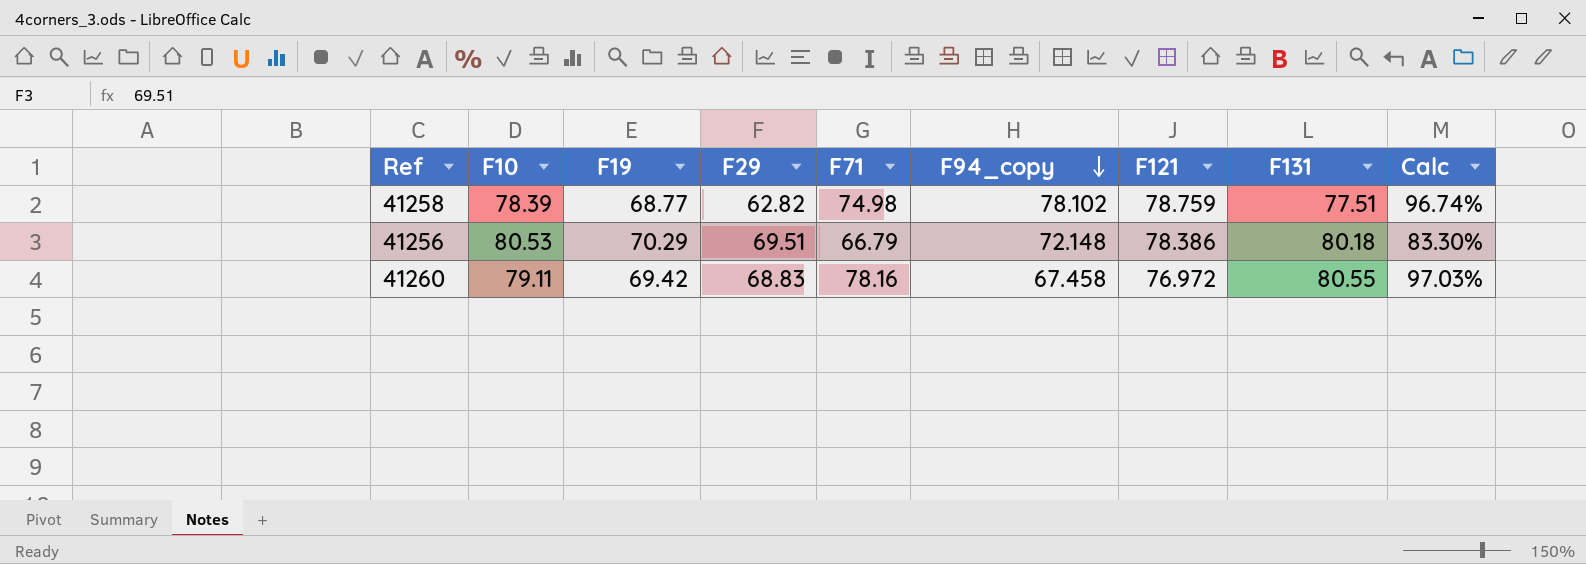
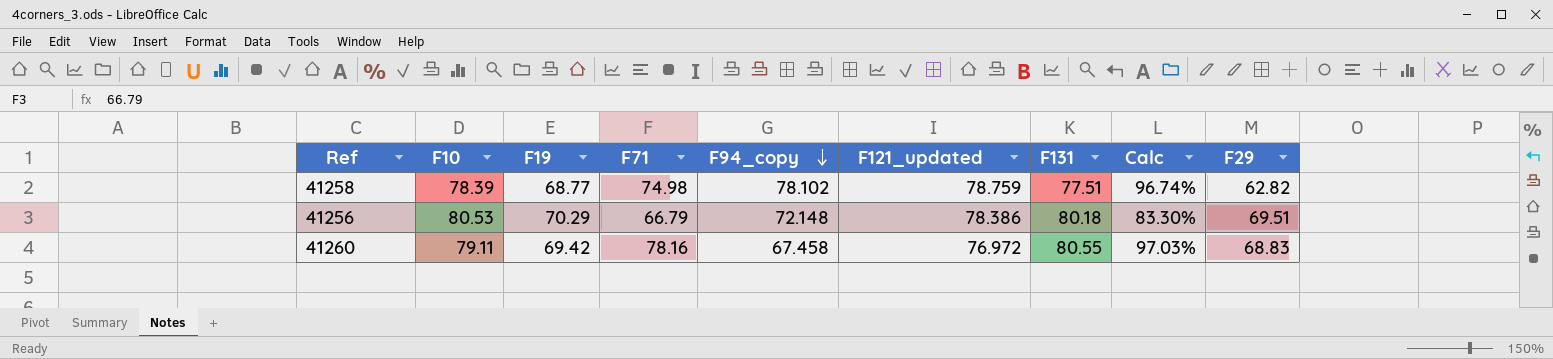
column name: F121 -> F121_updated
column F29 | position: 4 -> 9

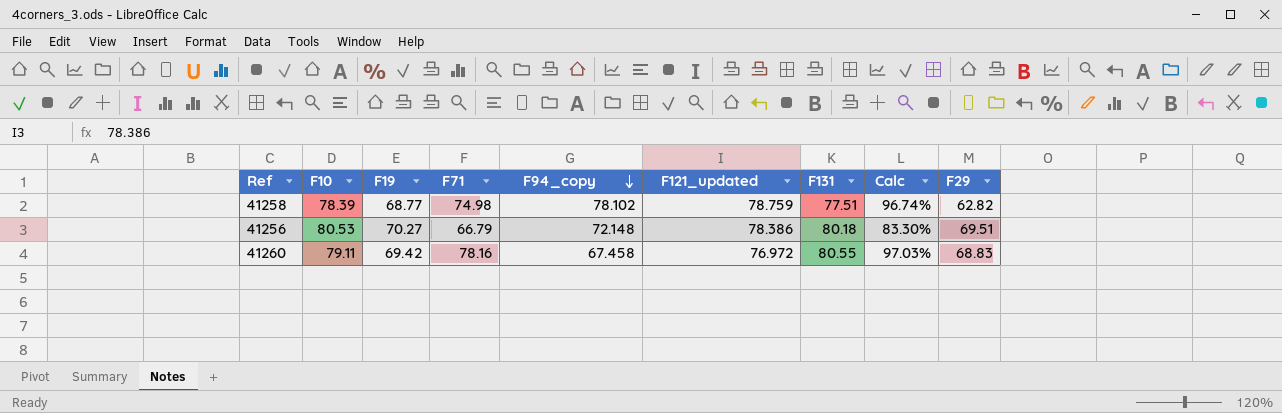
41256 | F19: 70.29 -> 70.27

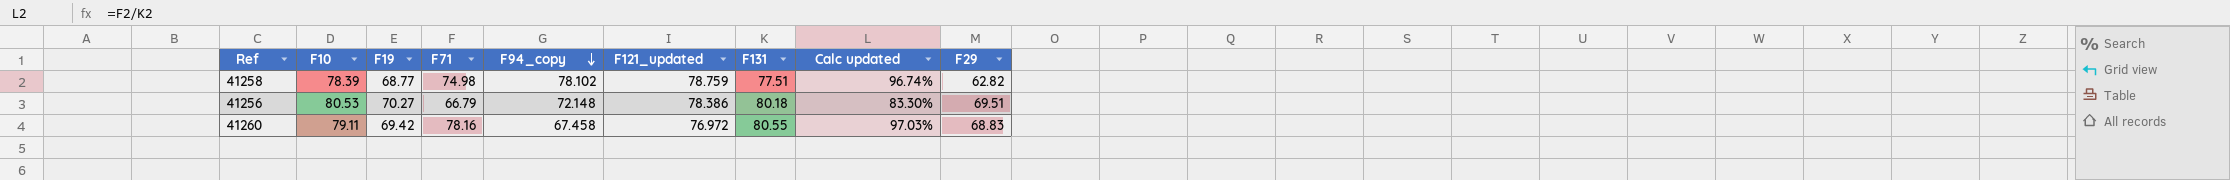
column name: Calc -> Calc updated

